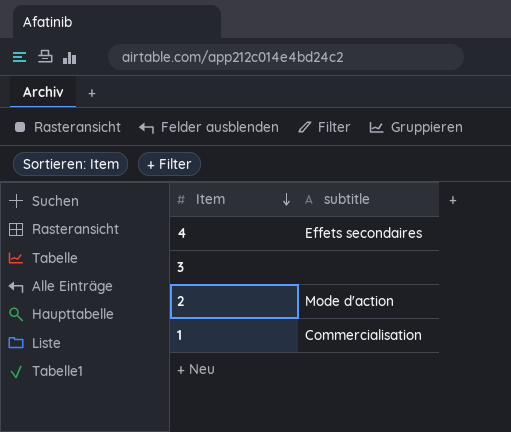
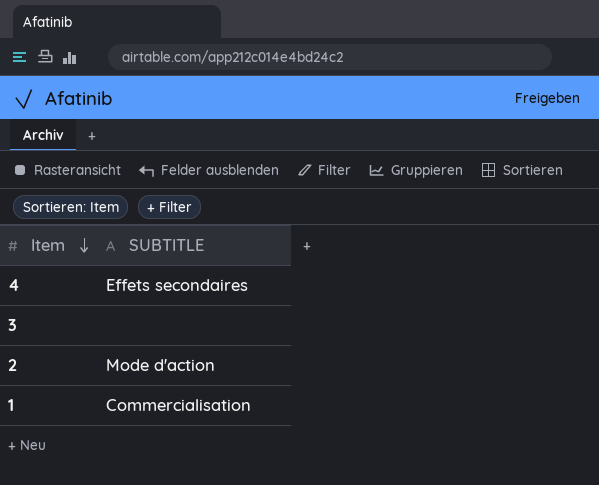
column name: subtitle -> SUBTITLE

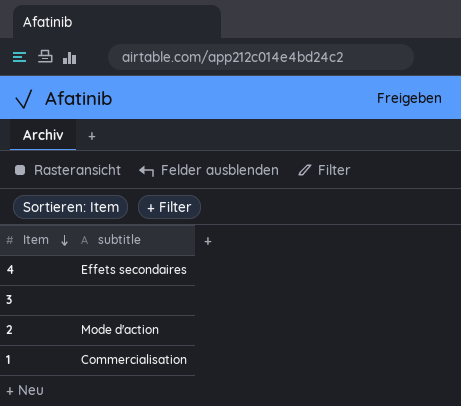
column name: SUBTITLE -> subtitle

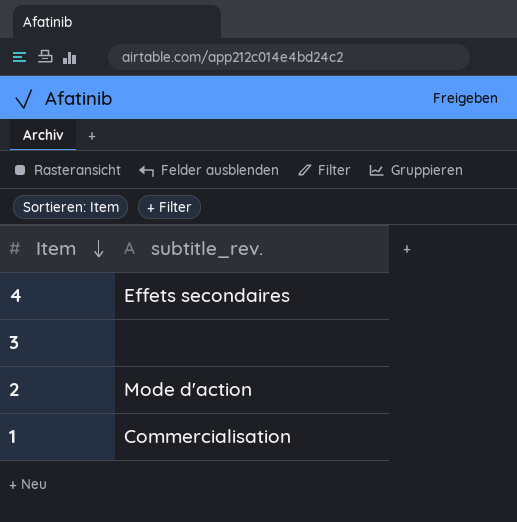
column name: subtitle -> subtitle_rev.

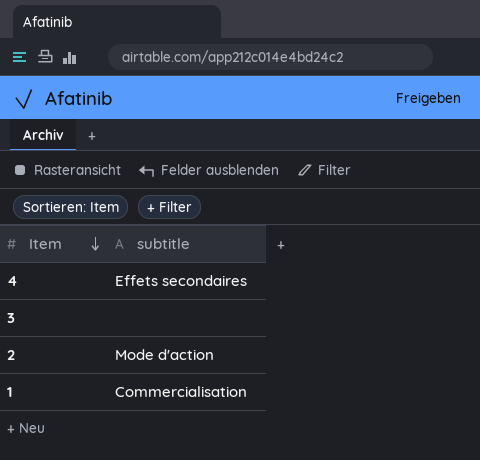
column name: subtitle_rev. -> subtitle

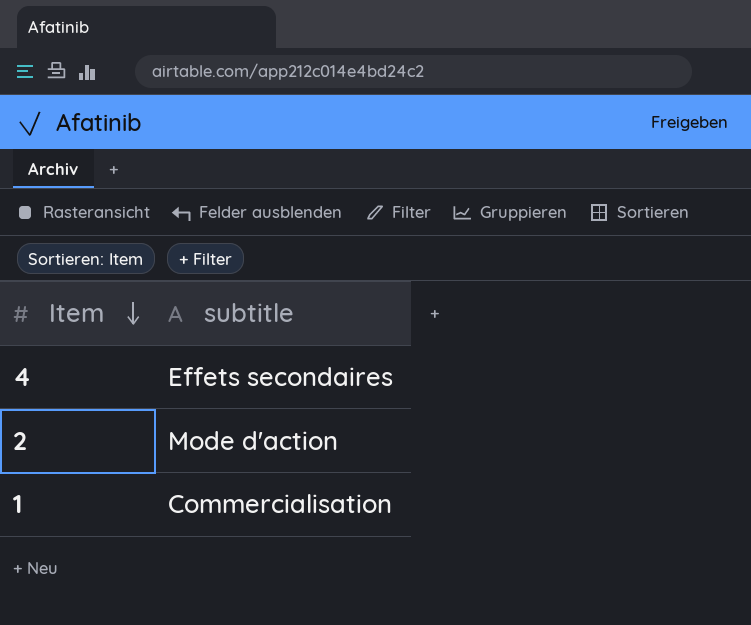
row 3: none -> none

